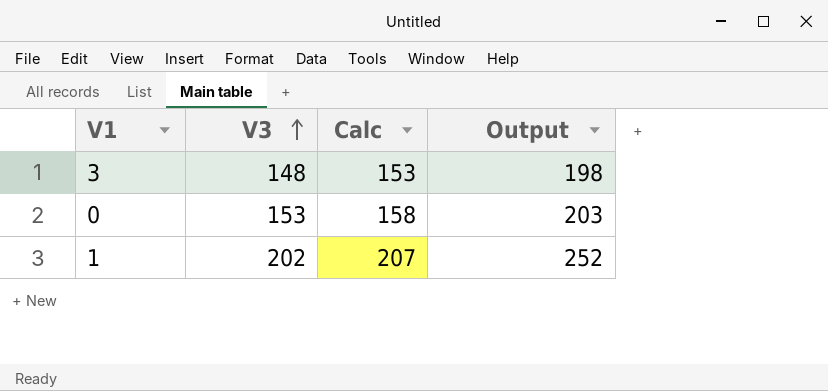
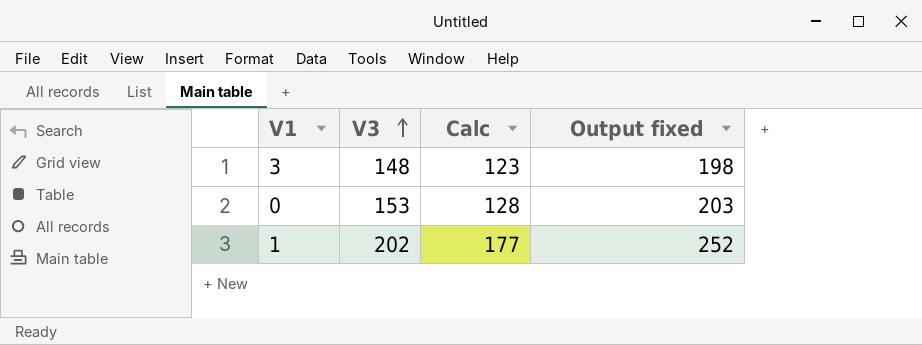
column Calc | formula: [V3] + 5 -> [V3] - 25
column name: Output -> Output fixed

